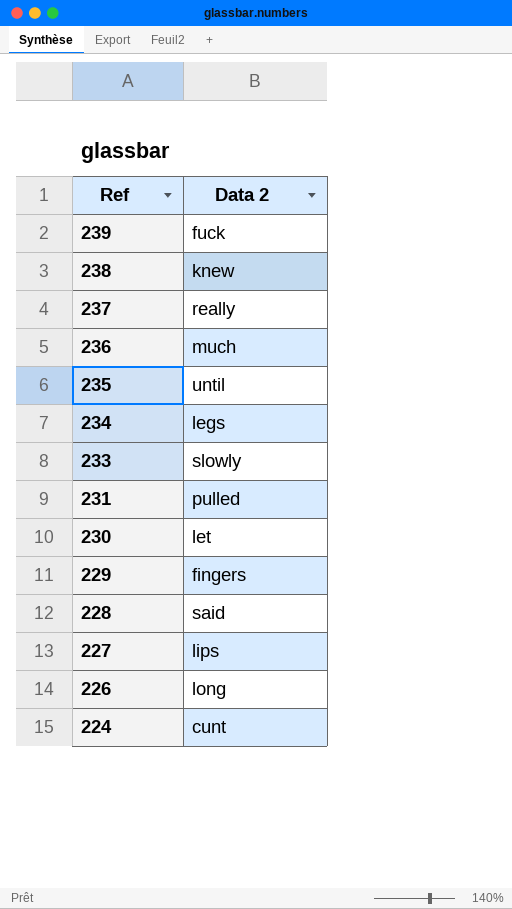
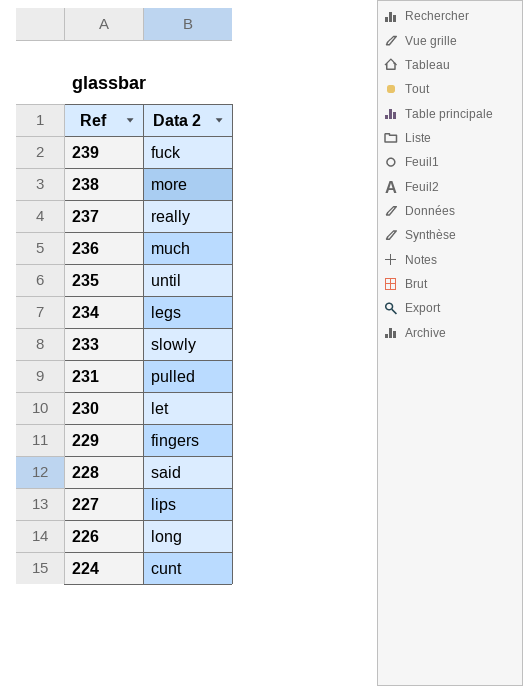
238 | Data 2: knew -> more

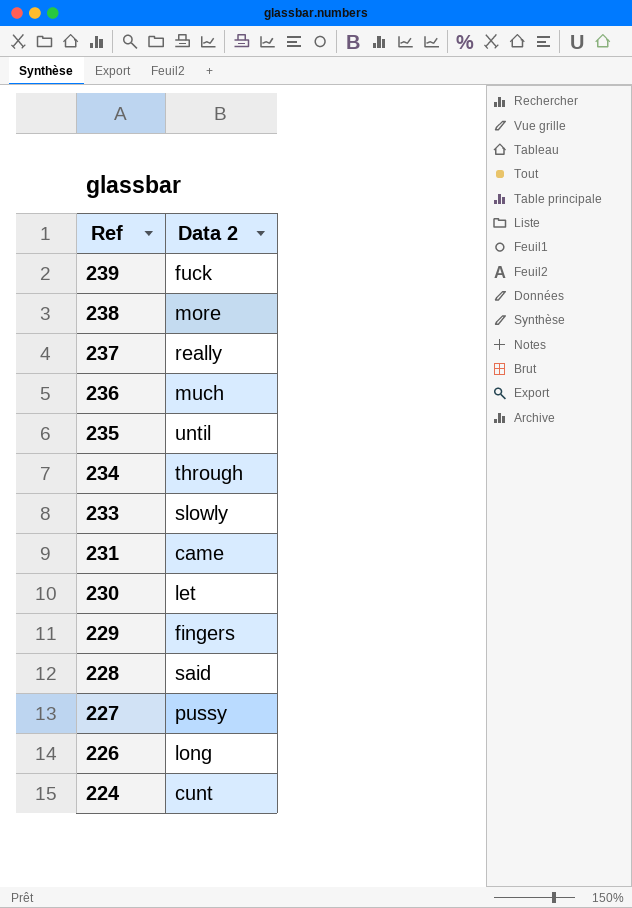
234 | Data 2: legs -> through
231 | Data 2: pulled -> came
227 | Data 2: lips -> pussy

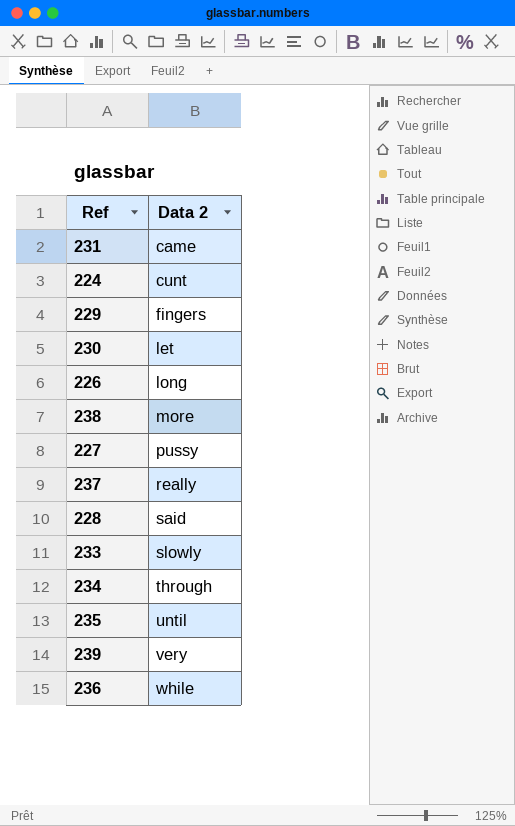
row order: Ref descending -> Data 2 ascending
239 | Data 2: fuck -> very
236 | Data 2: much -> while

